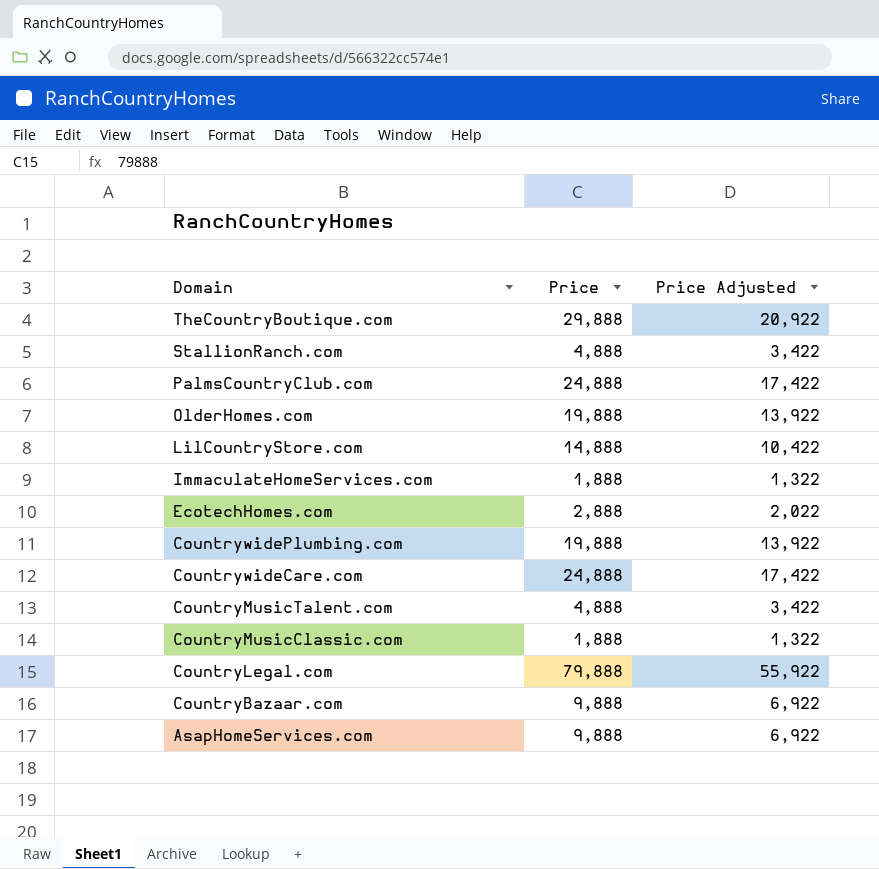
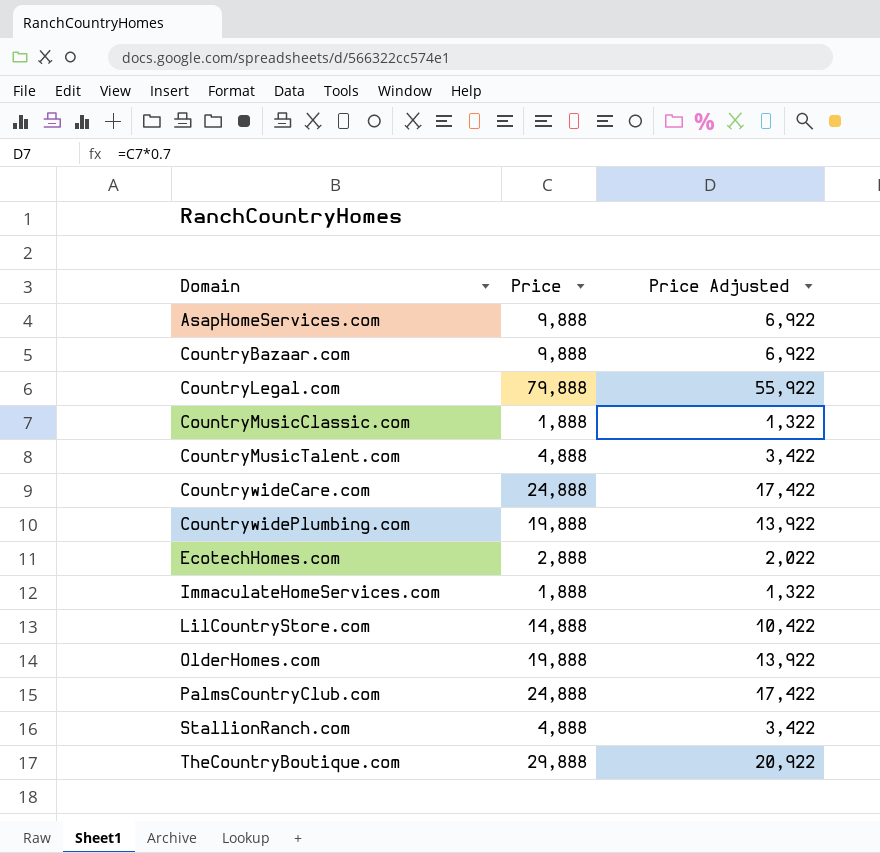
row order: Domain descending -> Domain ascending

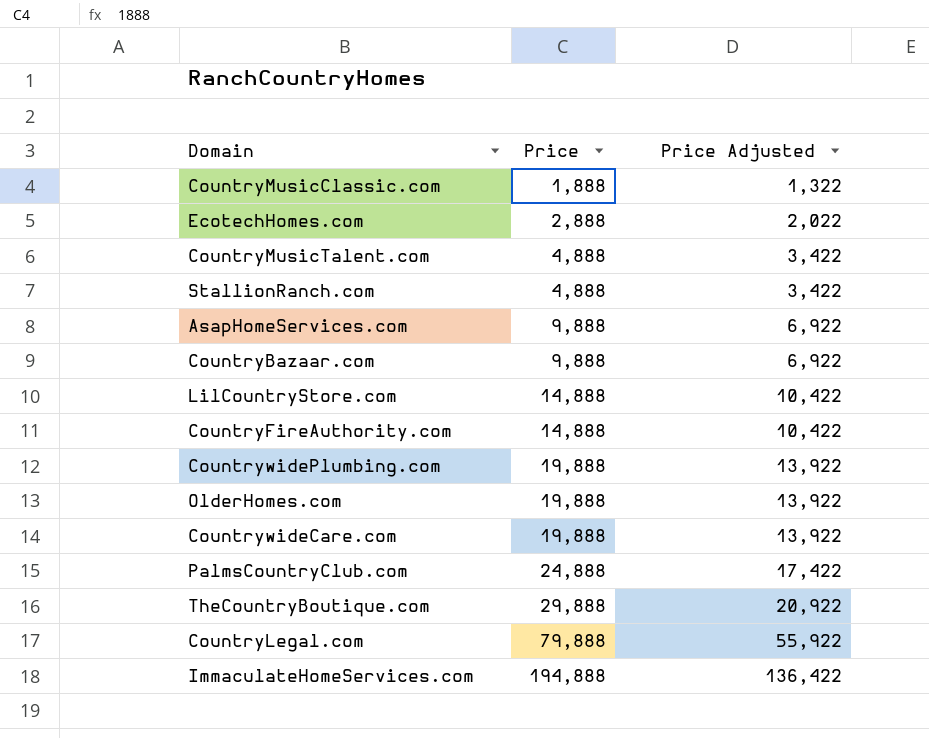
row order: Domain ascending -> Price ascending
row CountryFireAuthority.com: none -> 14,888 | 10,422
CountrywideCare.com | Price: 24,888 -> 19,888
CountrywideCare.com | Price Adjusted: 17,422 -> 13,922
ImmaculateHomeServices.com | Price: 1,888 -> 194,888
ImmaculateHomeServices.com | Price Adjusted: 1,322 -> 136,422

